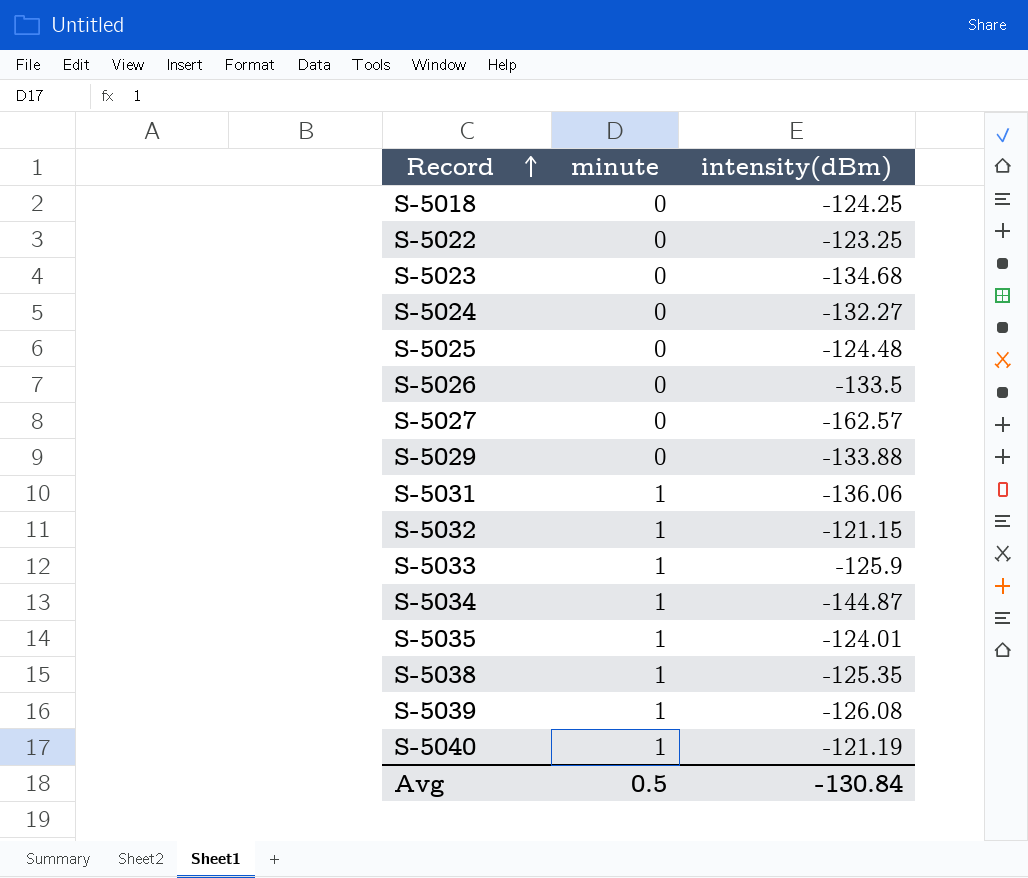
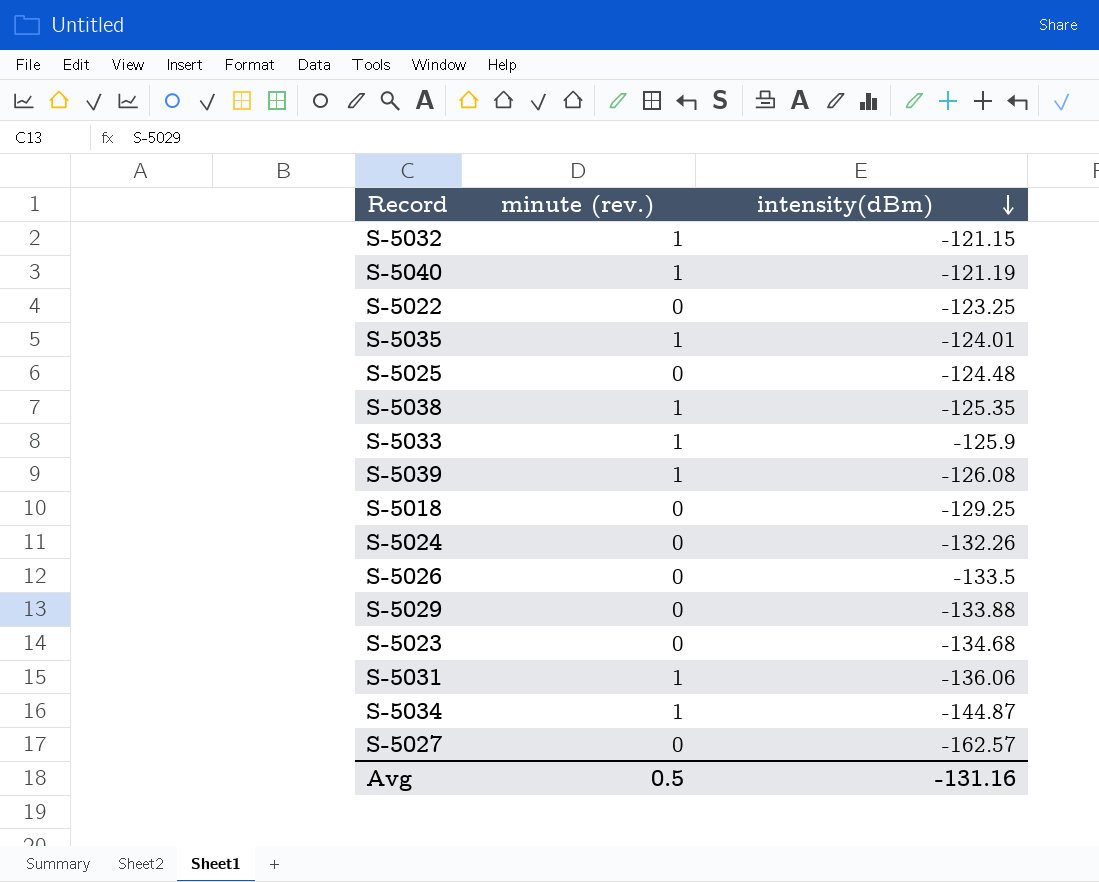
row order: Record ascending -> intensity(dBm) descending
column name: minute -> minute (rev.)
S-5018 | intensity(dBm): -124.25 -> -129.25
S-5024 | intensity(dBm): -132.27 -> -132.26
Avg | intensity(dBm): -130.84 -> -131.16

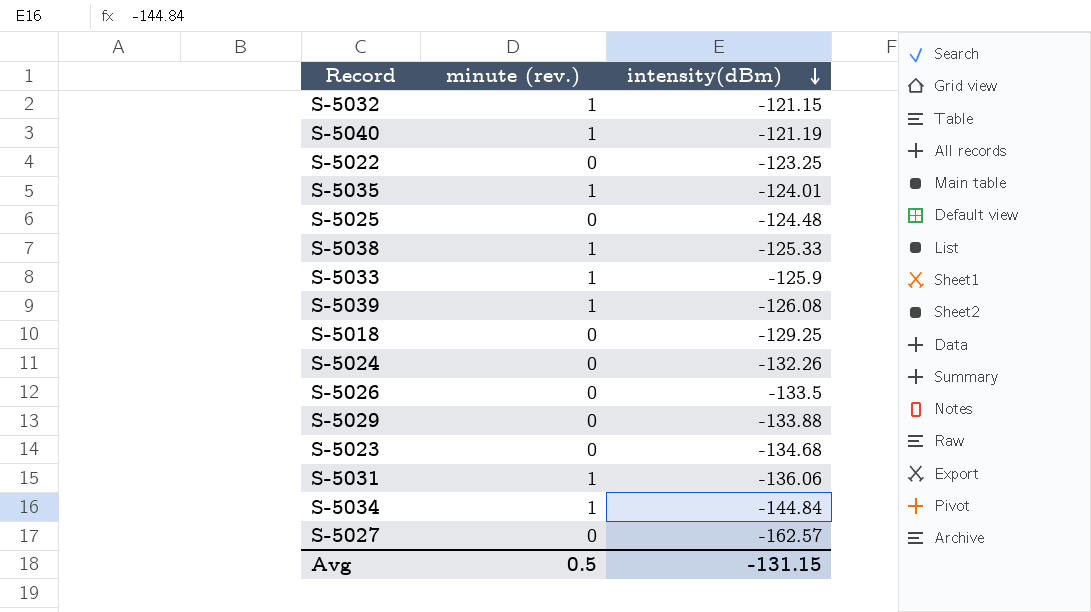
S-5038 | intensity(dBm): -125.35 -> -125.33
S-5034 | intensity(dBm): -144.87 -> -144.84
Avg | intensity(dBm): -131.16 -> -131.15

